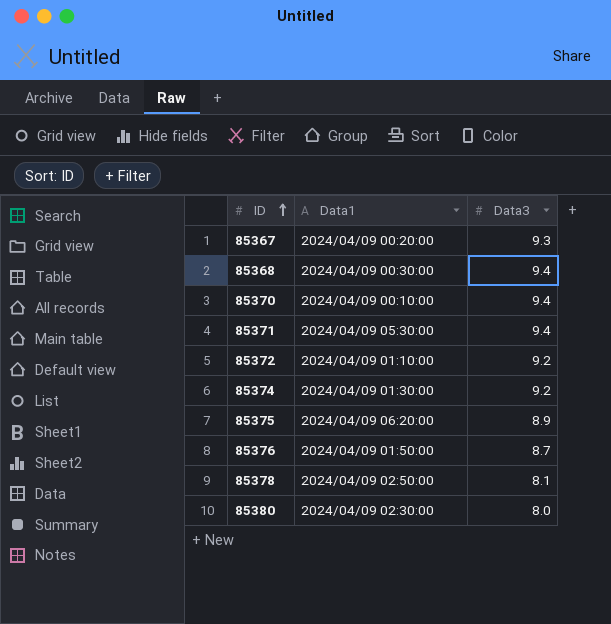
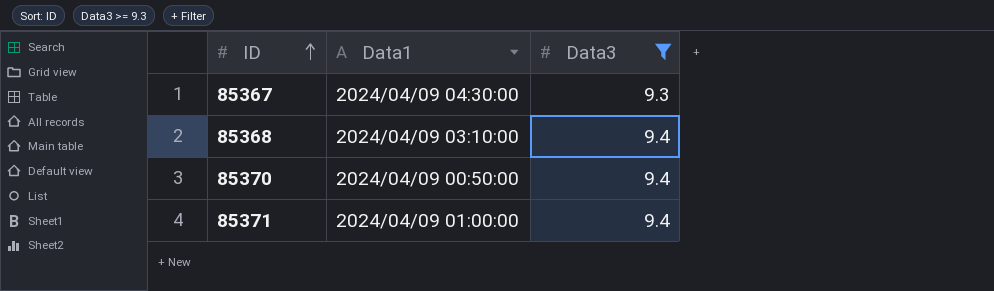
filter: none -> Data3 >= 9.3
85367 | Data1: 2024/04/09 00:20:00 -> 2024/04/09 04:30:00
85368 | Data1: 2024/04/09 00:30:00 -> 2024/04/09 03:10:00
85370 | Data1: 2024/04/09 00:10:00 -> 2024/04/09 00:50:00
85371 | Data1: 2024/04/09 05:30:00 -> 2024/04/09 01:00:00

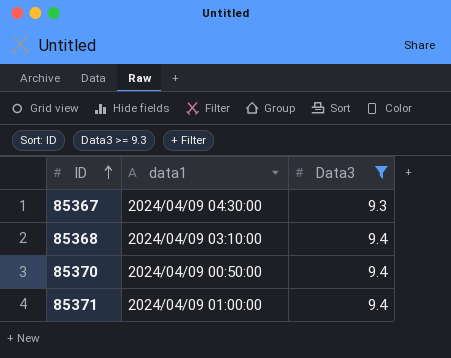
column name: Data1 -> data1

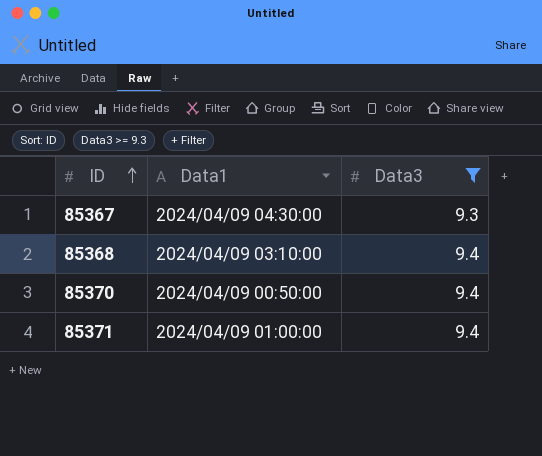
column name: data1 -> Data1

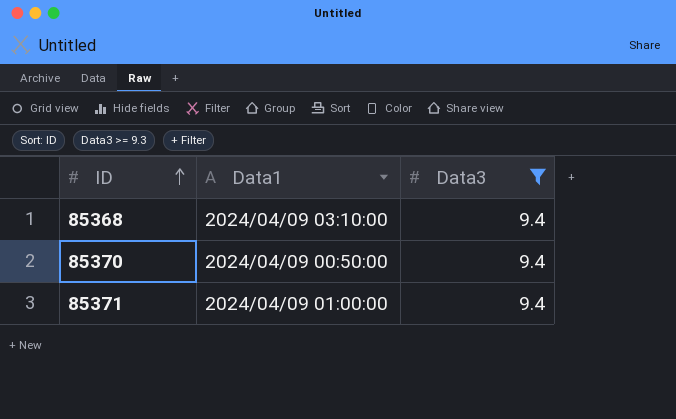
row 85367: 2024/04/09 04:30:00 | 9.3 -> none

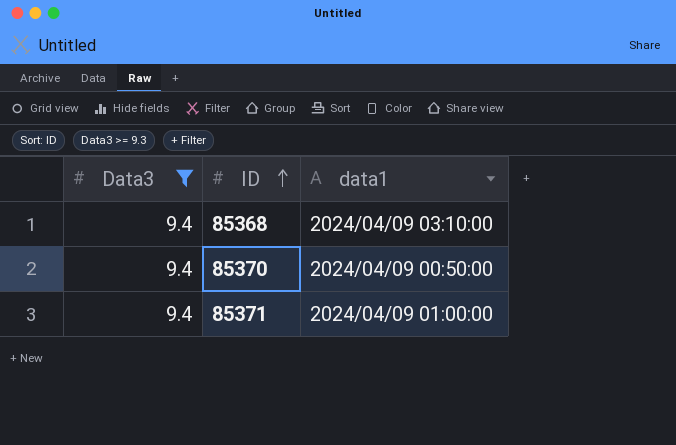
column Data3 | position: 3 -> 1
column name: Data1 -> data1

